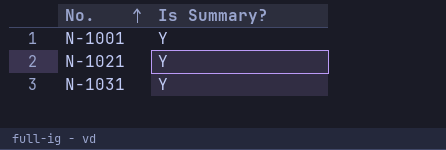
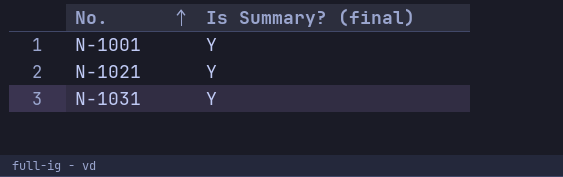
column name: Is Summary? -> Is Summary? (final)

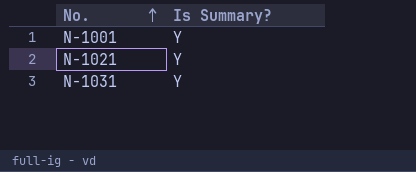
column name: Is Summary? (final) -> Is Summary?

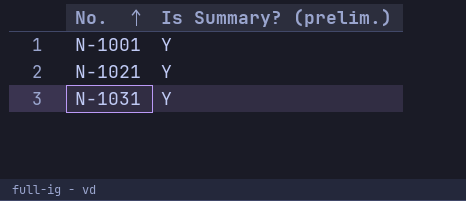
column name: Is Summary? -> Is Summary? (prelim.)

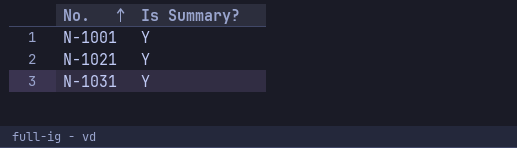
column name: Is Summary? (prelim.) -> Is Summary?

